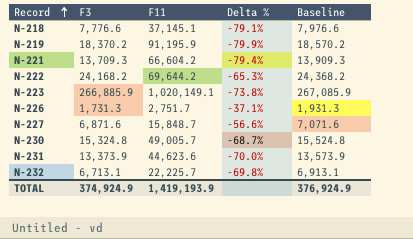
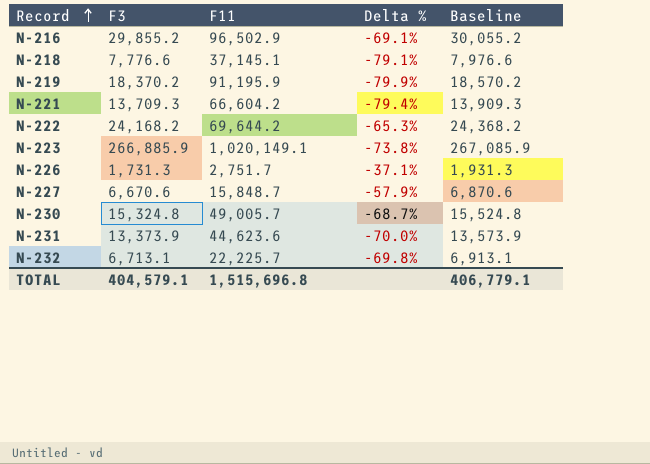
row N-216: none -> 29,855.2 | 96,502.9 | -69.1% | 30,055.2
N-227 | F3: 6,871.6 -> 6,670.6
N-227 | Delta %: -56.6% -> -57.9%
N-227 | Baseline: 7,071.6 -> 6,870.6
TOTAL | F3: 374,924.9 -> 404,579.1
TOTAL | F11: 1,419,193.9 -> 1,515,696.8
TOTAL | Baseline: 376,924.9 -> 406,779.1

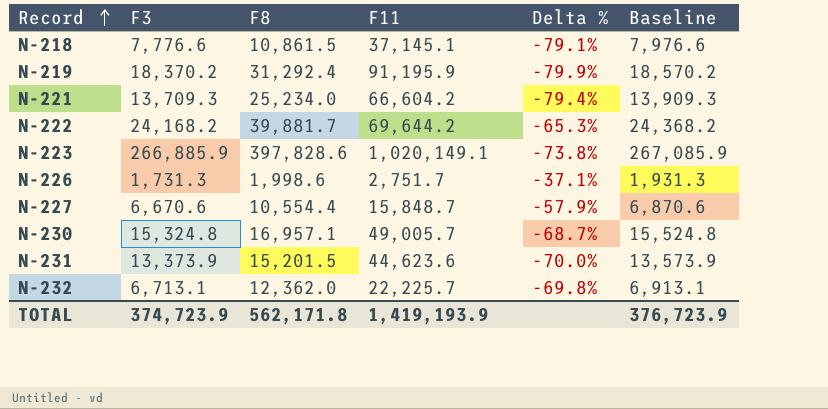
column F8 | position: none -> 3
row N-216: 29,855.2 | 96,502.9 | -69.1% | 30,055.2 -> none
TOTAL | F3: 404,579.1 -> 374,723.9
TOTAL | F11: 1,515,696.8 -> 1,419,193.9
TOTAL | Baseline: 406,779.1 -> 376,723.9

